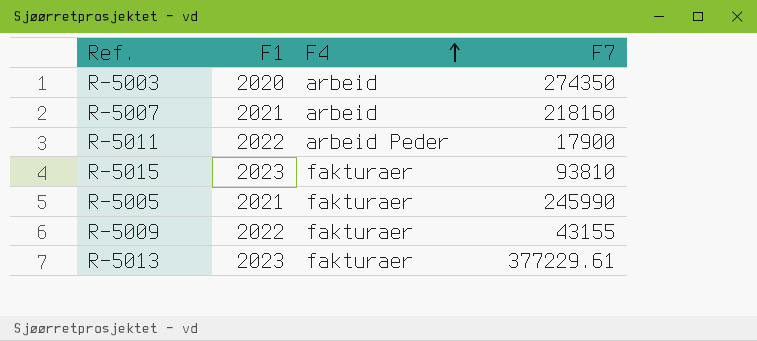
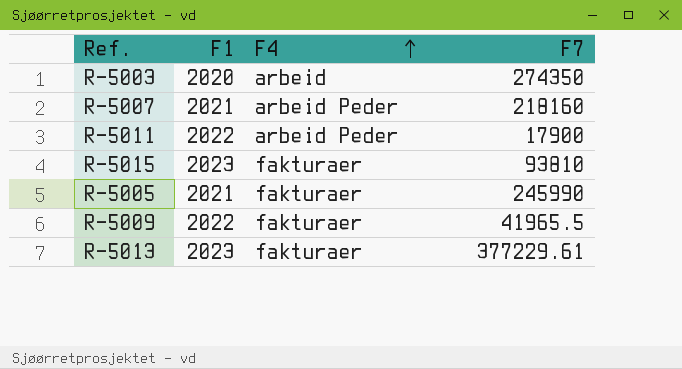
R-5007 | F4: arbeid -> arbeid Peder
R-5009 | F7: 43155 -> 41965.5

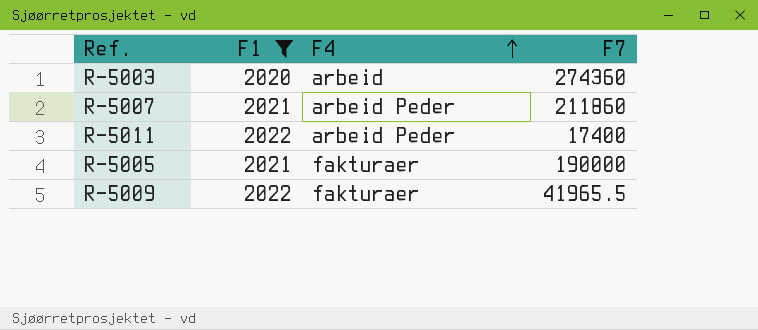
filter: none -> F1 != 2023
R-5003 | F7: 274350 -> 274360
R-5007 | F7: 218160 -> 211860
R-5011 | F7: 17900 -> 17400
R-5005 | F7: 245990 -> 190000

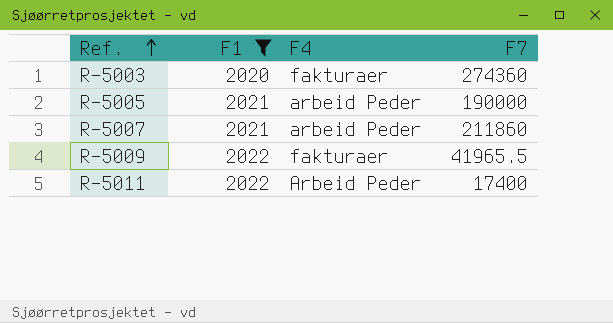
row order: F4 ascending -> Ref. ascending
R-5003 | F4: arbeid -> fakturaer
R-5005 | F4: fakturaer -> arbeid Peder
R-5011 | F4: arbeid Peder -> Arbeid Peder

